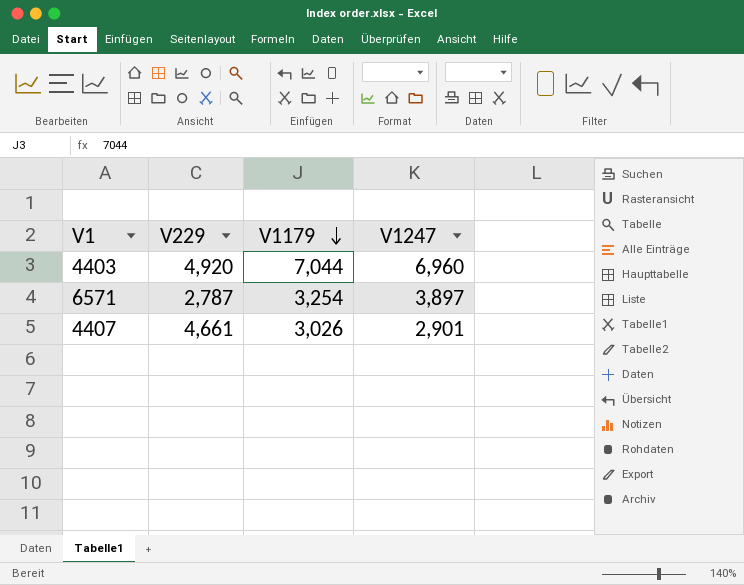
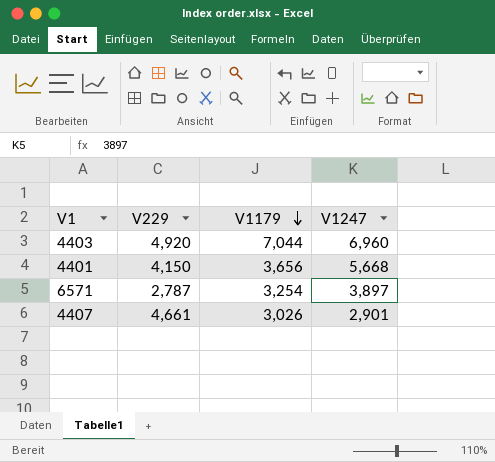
row 4401: none -> 4,150 | 3,656 | 5,668

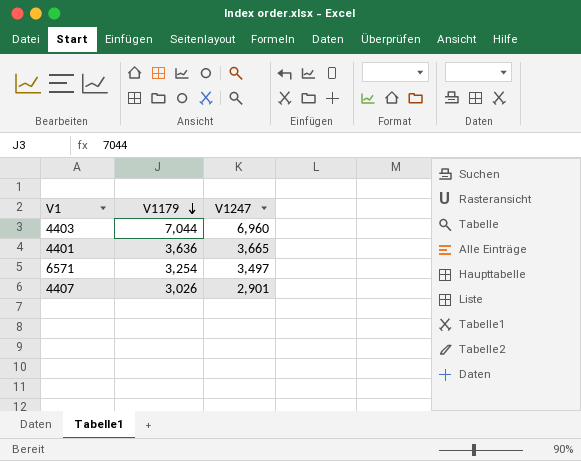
column V229 | position: 2 -> none
4401 | V1179: 3,656 -> 3,636
4401 | V1247: 5,668 -> 3,665
6571 | V1247: 3,897 -> 3,497

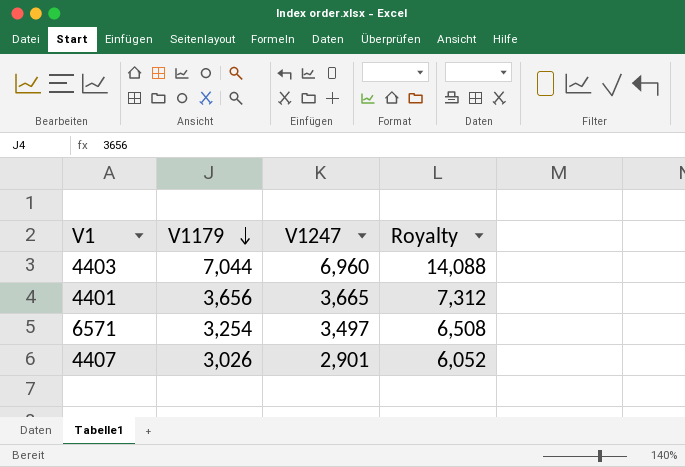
column Royalty | formula: none -> [V1179] * 2
4401 | V1179: 3,636 -> 3,656

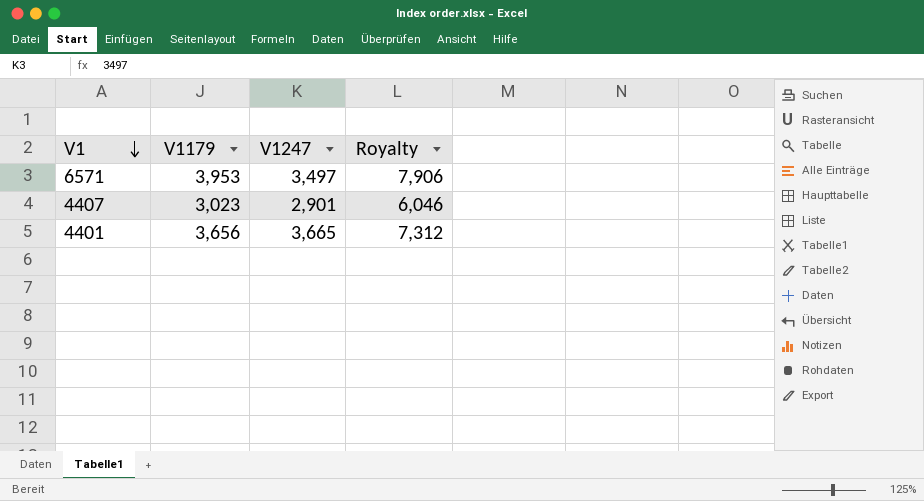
row order: V1179 descending -> V1 descending
row 4403: 7,044 | 6,960 | 14,088 -> none
6571 | V1179: 3,254 -> 3,953
6571 | Royalty: 6,508 -> 7,906
4407 | V1179: 3,026 -> 3,023
4407 | Royalty: 6,052 -> 6,046

